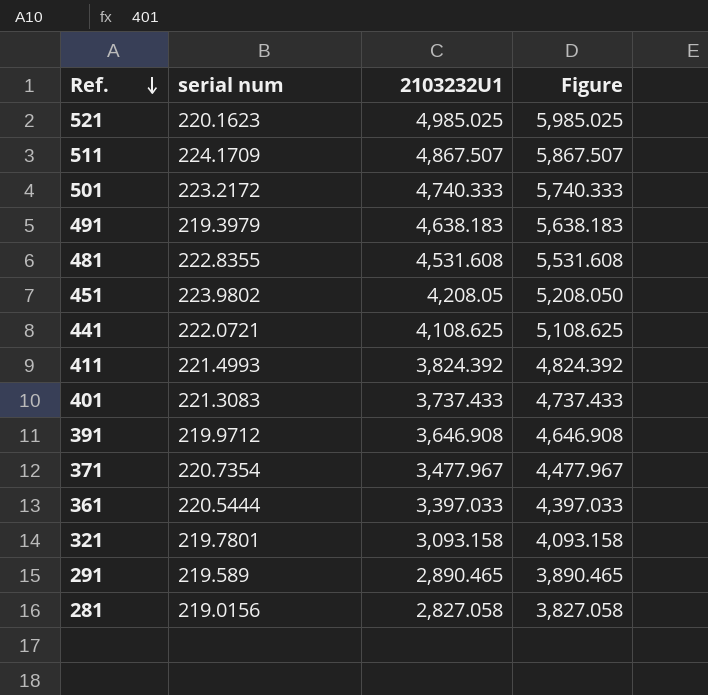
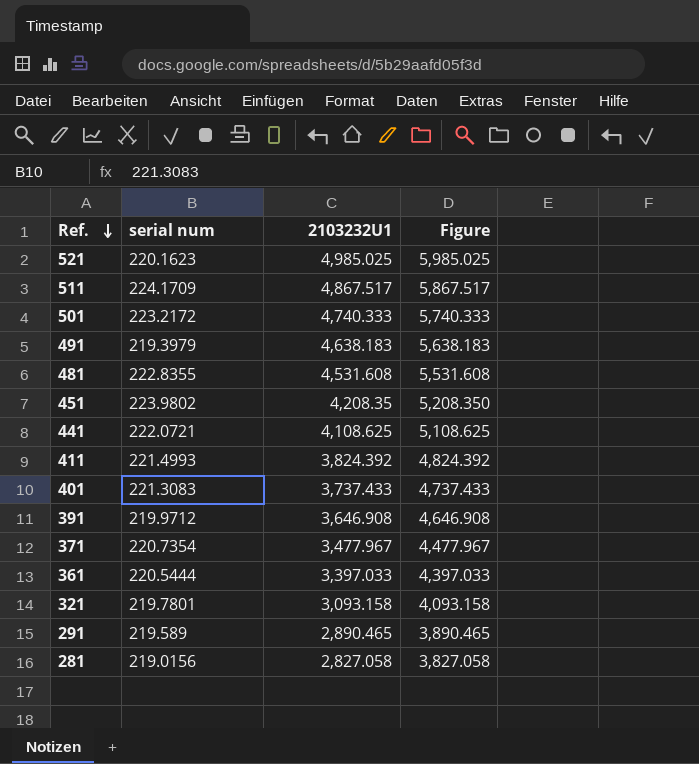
511 | 2103232U1: 4,867.507 -> 4,867.517
511 | Figure: 5,867.507 -> 5,867.517
451 | 2103232U1: 4,208.05 -> 4,208.35
451 | Figure: 5,208.050 -> 5,208.350

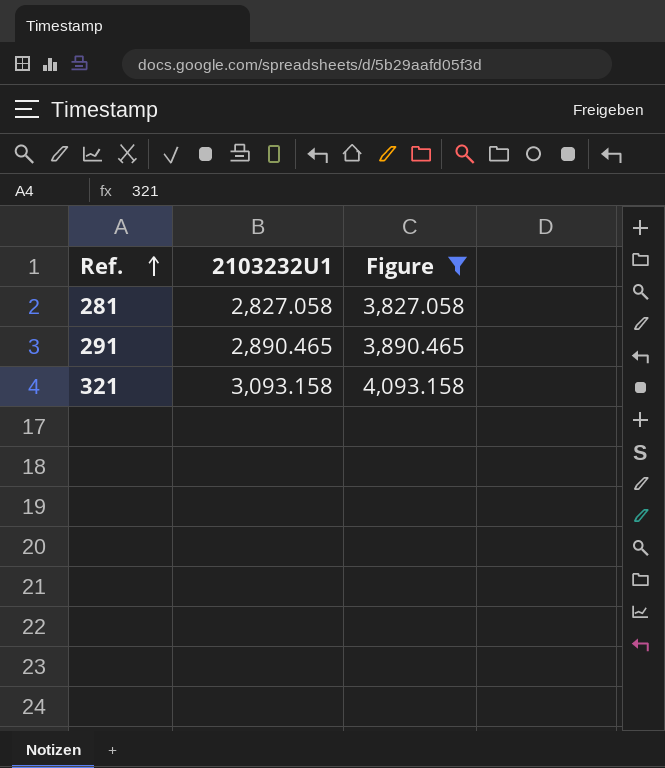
filter: none -> Figure <= 4,093.158
row order: Ref. descending -> Ref. ascending
column serial num | position: 2 -> none

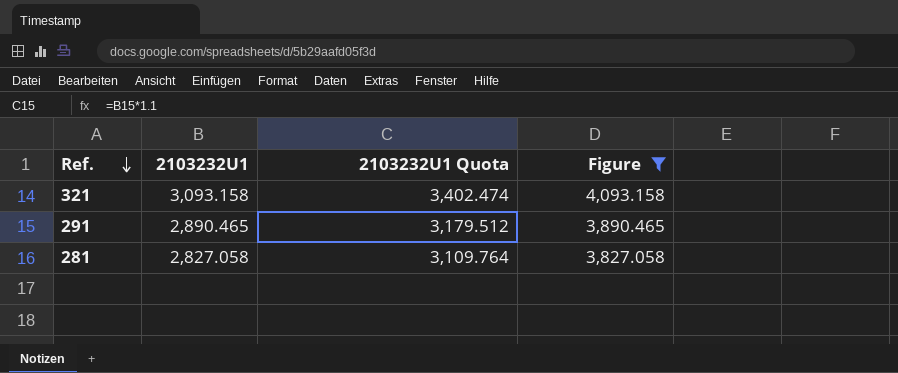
row order: Ref. ascending -> Ref. descending
column 2103232U1 Quota | formula: none -> [2103232U1] * 1.1

